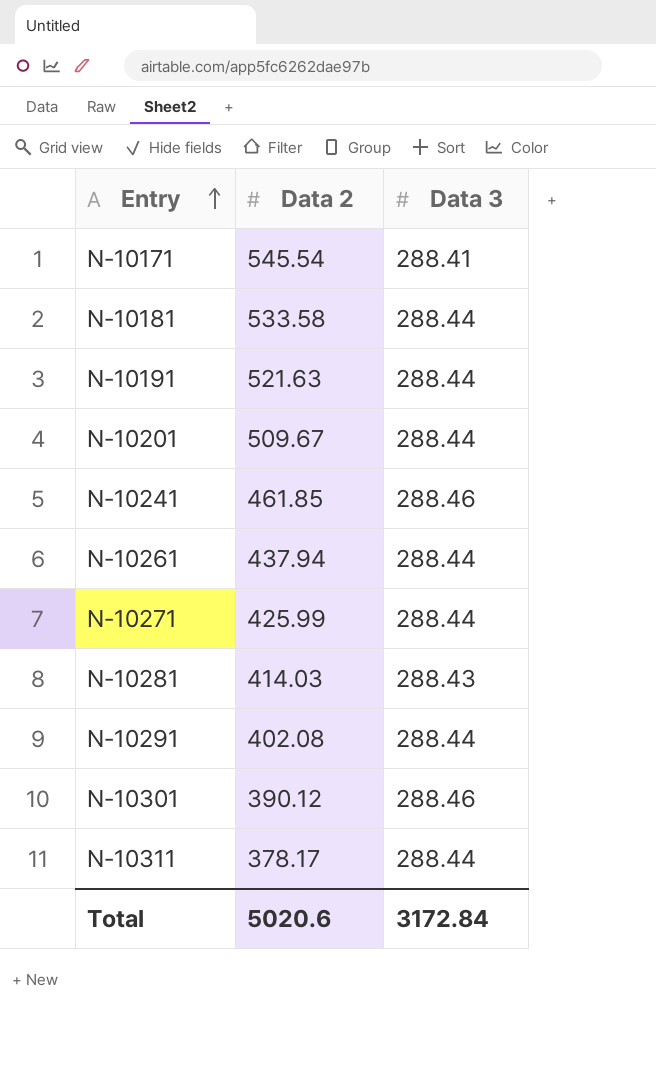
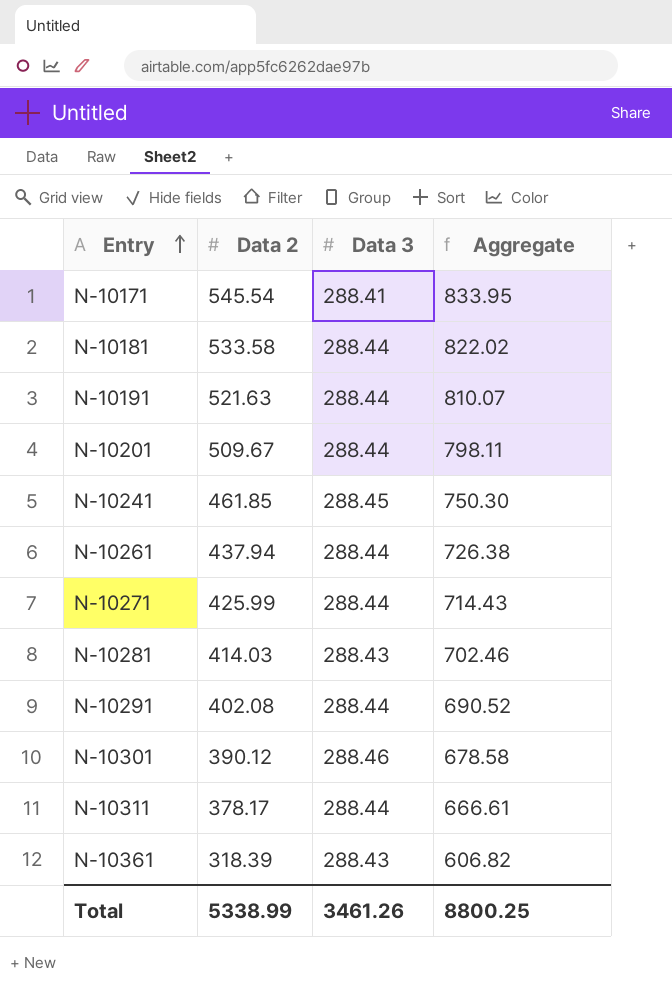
column Aggregate | formula: none -> [Data 2] + [Data 3]
N-10241 | Data 3: 288.46 -> 288.45
row N-10361: none -> 318.39 | 288.43 | 606.82
Total | Data 2: 5020.6 -> 5338.99
Total | Data 3: 3172.84 -> 3461.26

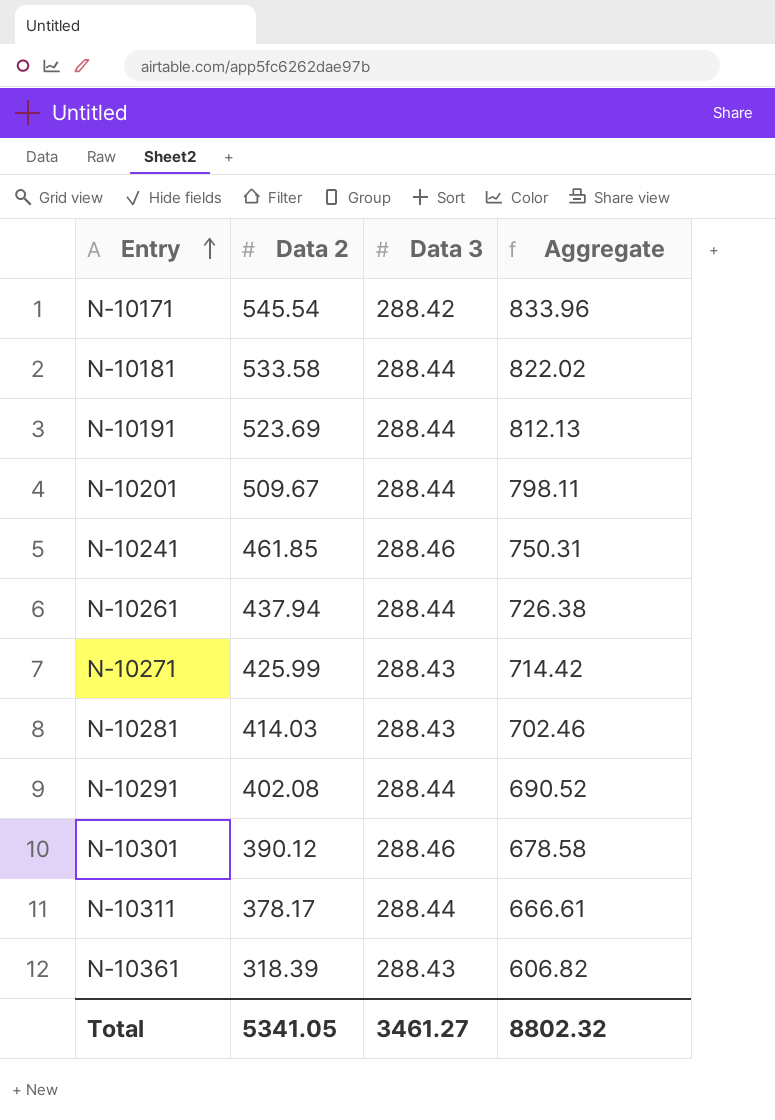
N-10171 | Data 3: 288.41 -> 288.42
N-10171 | Aggregate: 833.95 -> 833.96
N-10191 | Data 2: 521.63 -> 523.69
N-10191 | Aggregate: 810.07 -> 812.13
N-10241 | Data 3: 288.45 -> 288.46
N-10241 | Aggregate: 750.30 -> 750.31
N-10271 | Data 3: 288.44 -> 288.43
N-10271 | Aggregate: 714.43 -> 714.42
Total | Data 2: 5338.99 -> 5341.05
Total | Data 3: 3461.26 -> 3461.27
Total | Aggregate: 8800.25 -> 8802.32

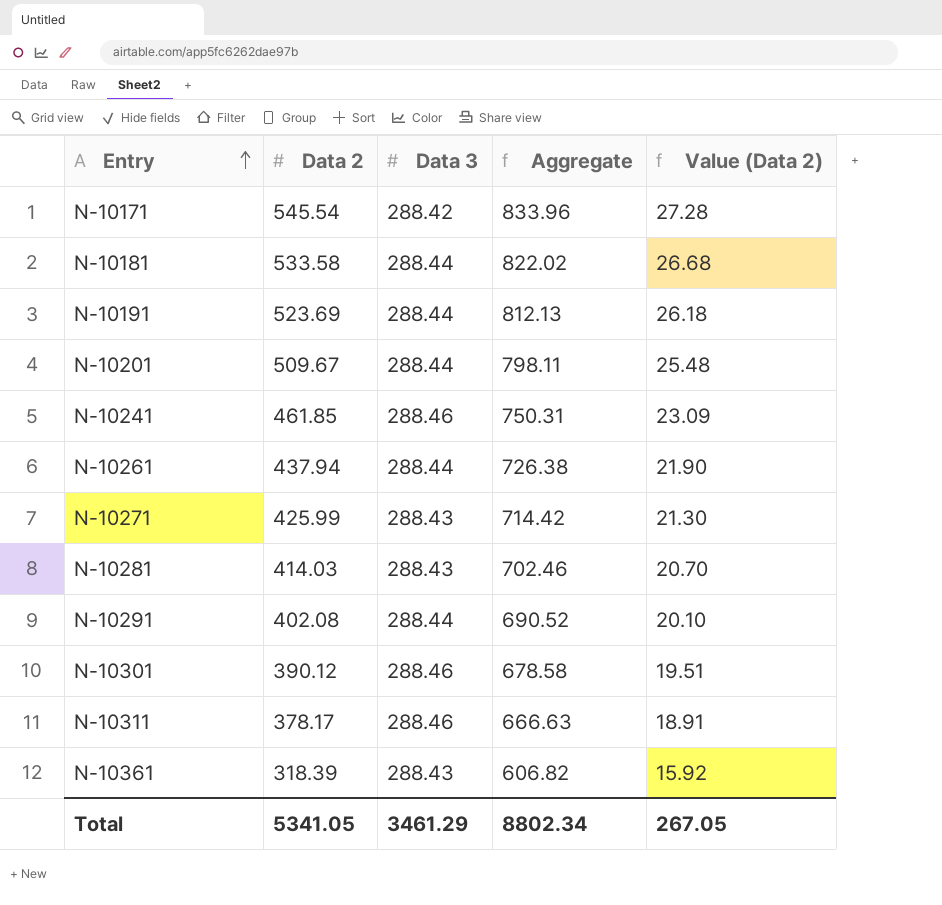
column Value (Data 2) | formula: none -> [Data 2] * 0.05
N-10311 | Data 3: 288.44 -> 288.46
N-10311 | Aggregate: 666.61 -> 666.63
Total | Data 3: 3461.27 -> 3461.29
Total | Aggregate: 8802.32 -> 8802.34

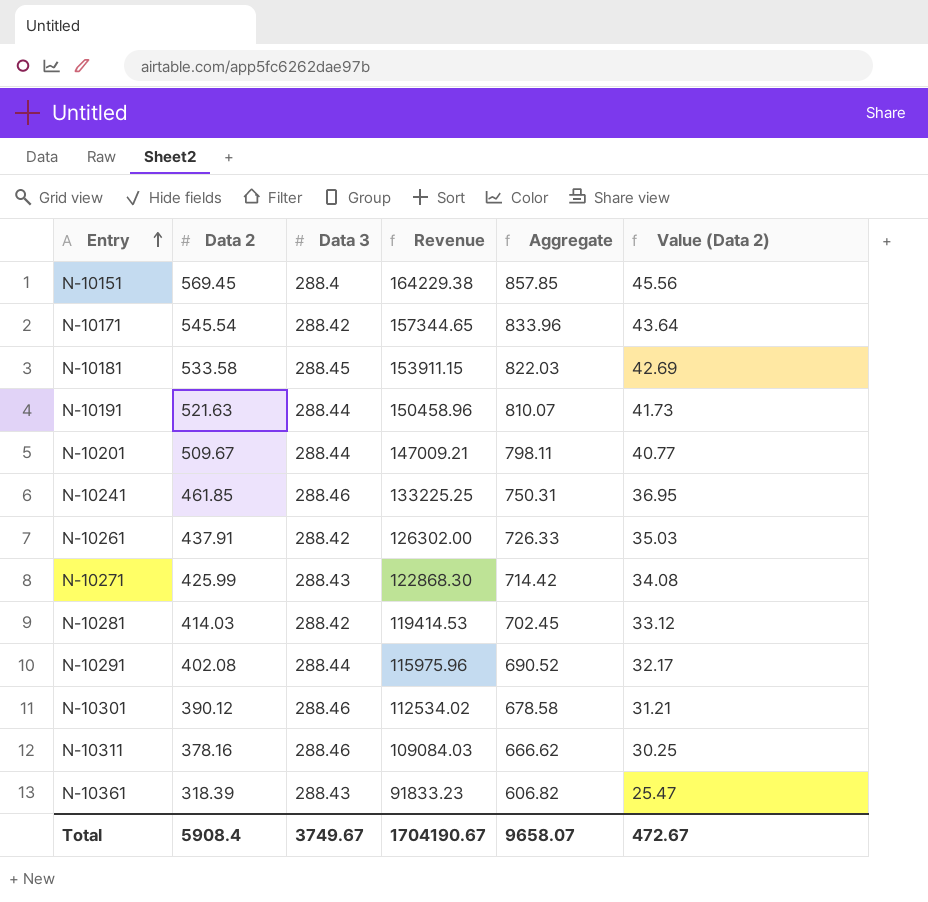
column Revenue | formula: none -> [Data 2] * [Data 3]
column Value (Data 2) | formula: [Data 2] * 0.05 -> [Data 2] * 0.08
row N-10151: none -> 569.45 | 288.4 | 164229.38 | 857.85 | 45.56
N-10181 | Data 3: 288.44 -> 288.45
N-10181 | Aggregate: 822.02 -> 822.03
N-10191 | Data 2: 523.69 -> 521.63
N-10191 | Aggregate: 812.13 -> 810.07
N-10261 | Data 2: 437.94 -> 437.91
N-10261 | Data 3: 288.44 -> 288.42
N-10261 | Aggregate: 726.38 -> 726.33
N-10281 | Data 3: 288.43 -> 288.42
N-10281 | Aggregate: 702.46 -> 702.45
N-10311 | Data 2: 378.17 -> 378.16
N-10311 | Aggregate: 666.63 -> 666.62
Total | Data 2: 5341.05 -> 5908.4
Total | Data 3: 3461.29 -> 3749.67
Total | Aggregate: 8802.34 -> 9658.07
Total | Value (Data 2): 267.05 -> 472.67

